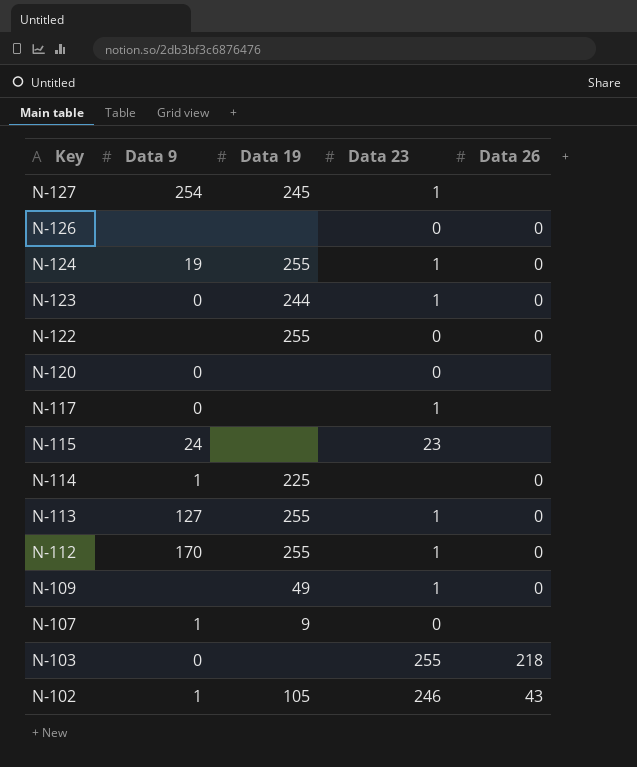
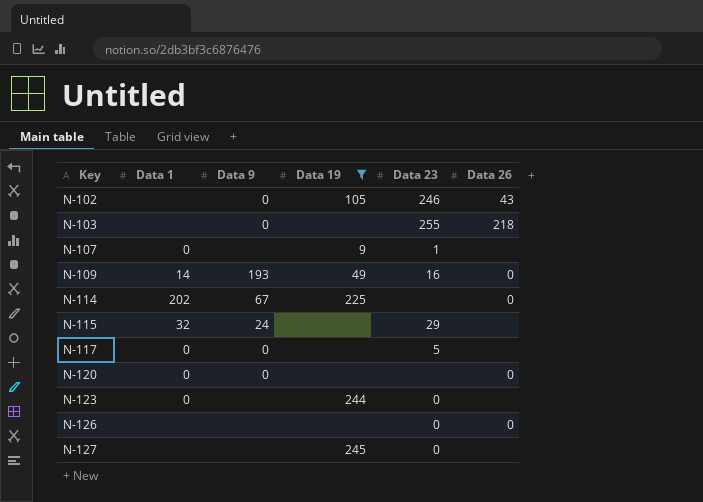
filter: none -> Data 19 != 255
row order: Key descending -> Key ascending
column Data 1 | position: none -> 2
N-102 | Data 9: 1 -> 0
N-107 | Data 9: 1 -> none
N-107 | Data 23: 0 -> 1
N-109 | Data 9: none -> 193
N-109 | Data 23: 1 -> 16
N-114 | Data 9: 1 -> 67
N-115 | Data 23: 23 -> 29
N-117 | Data 23: 1 -> 5
N-120 | Data 23: 0 -> none
N-120 | Data 26: none -> 0
N-123 | Data 9: 0 -> none
N-123 | Data 23: 1 -> 0
N-123 | Data 26: 0 -> none
N-127 | Data 9: 254 -> none
N-127 | Data 23: 1 -> 0

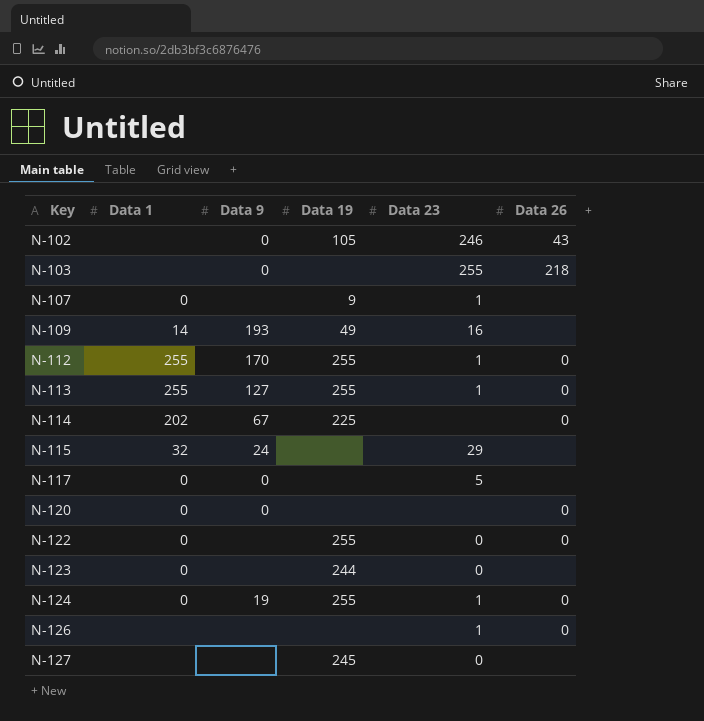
filter: Data 19 != 255 -> none
N-109 | Data 26: 0 -> none
N-126 | Data 23: 0 -> 1

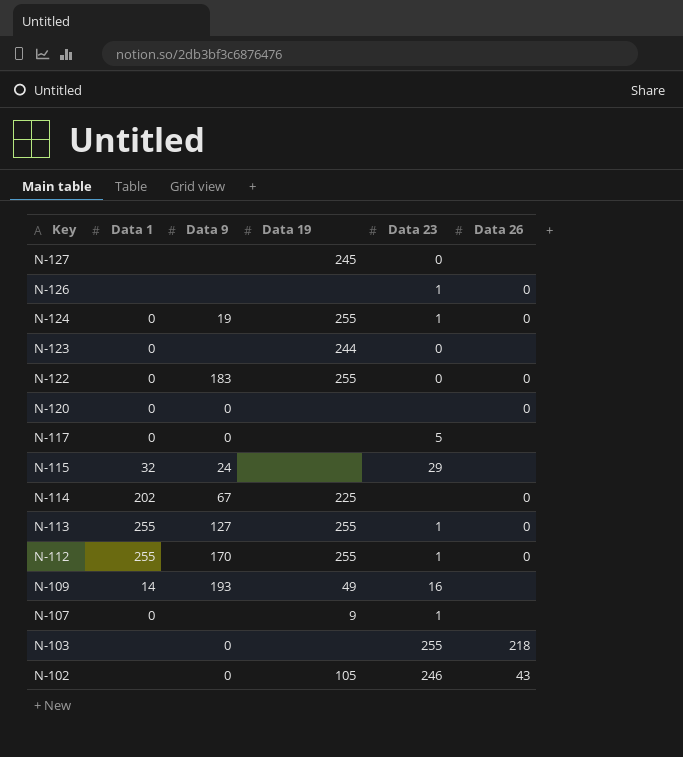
row order: Key ascending -> Key descending
N-122 | Data 9: none -> 183

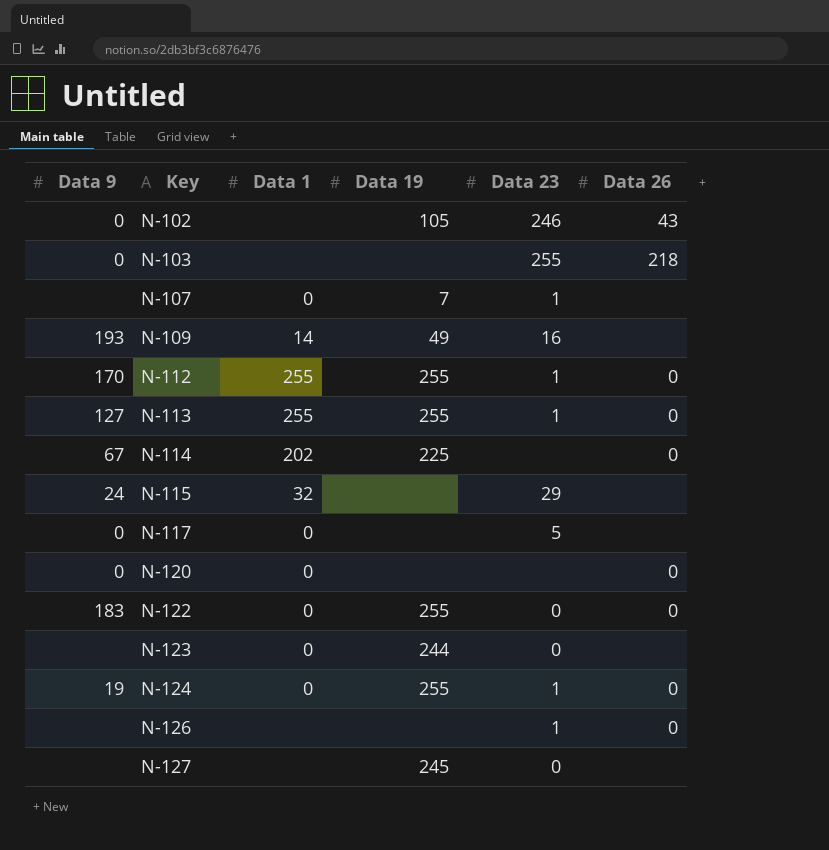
row order: Key descending -> Key ascending
column Data 9 | position: 3 -> 1
N-107 | Data 19: 9 -> 7

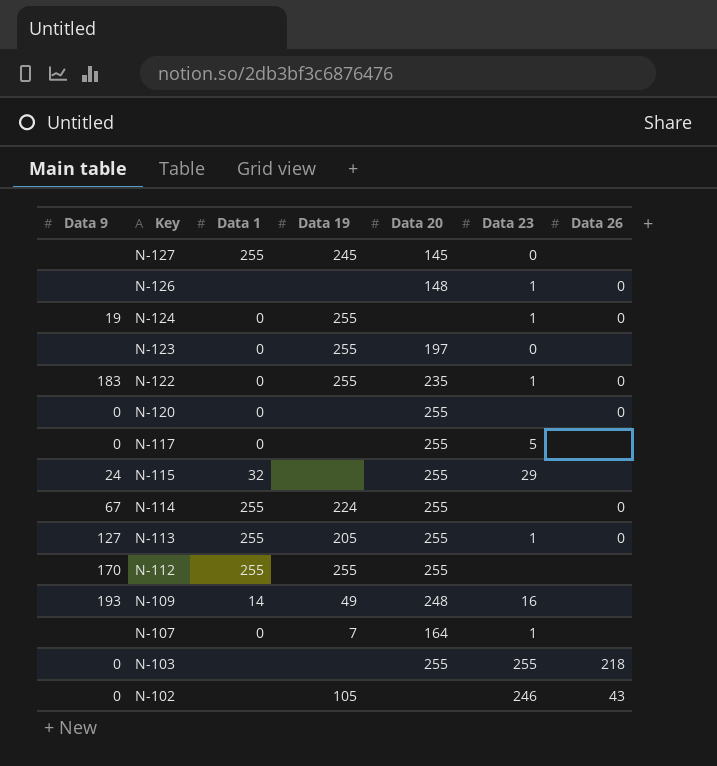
row order: Key ascending -> Key descending
column Data 20 | position: none -> 5
N-127 | Data 1: none -> 255
N-123 | Data 19: 244 -> 255
N-122 | Data 23: 0 -> 1
N-114 | Data 1: 202 -> 255
N-114 | Data 19: 225 -> 224
N-113 | Data 19: 255 -> 205
N-112 | Data 23: 1 -> none
N-112 | Data 26: 0 -> none

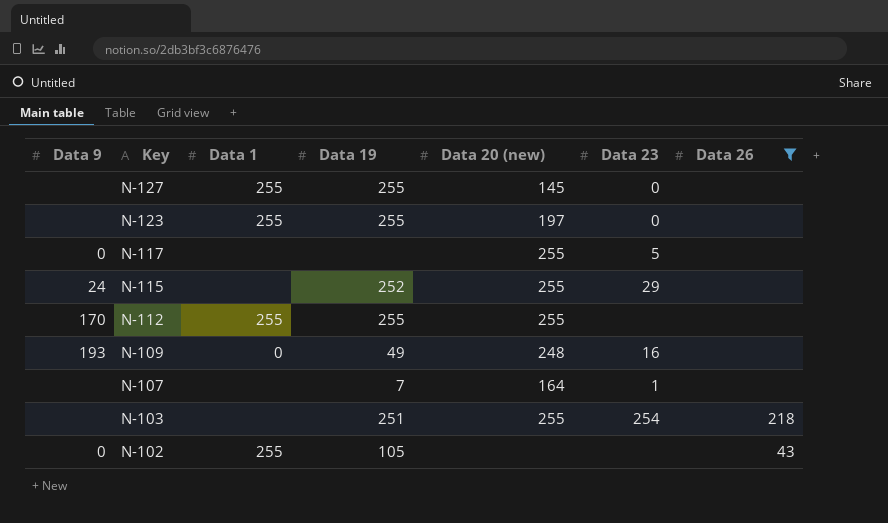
filter: none -> Data 26 != 0
column name: Data 20 -> Data 20 (new)
N-127 | Data 19: 245 -> 255
N-123 | Data 1: 0 -> 255
N-117 | Data 1: 0 -> none
N-115 | Data 1: 32 -> none
N-115 | Data 19: none -> 252
N-109 | Data 1: 14 -> 0
N-107 | Data 1: 0 -> none
N-103 | Data 9: 0 -> none
N-103 | Data 19: none -> 251
N-103 | Data 23: 255 -> 254
N-102 | Data 1: none -> 255
N-102 | Data 23: 246 -> none

